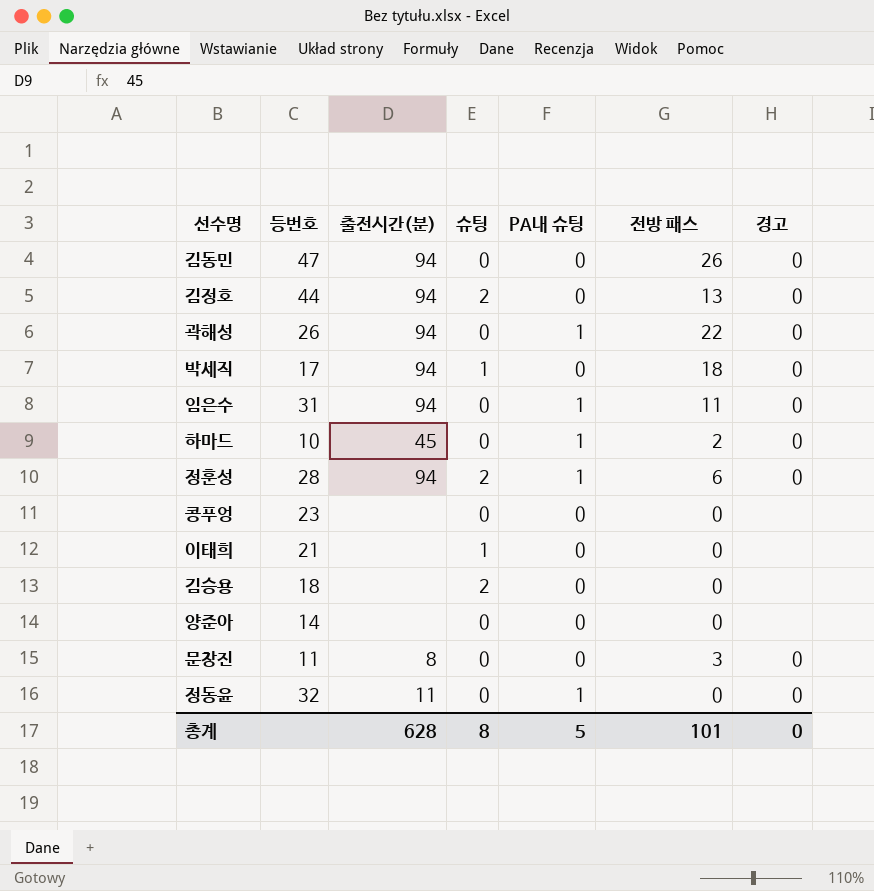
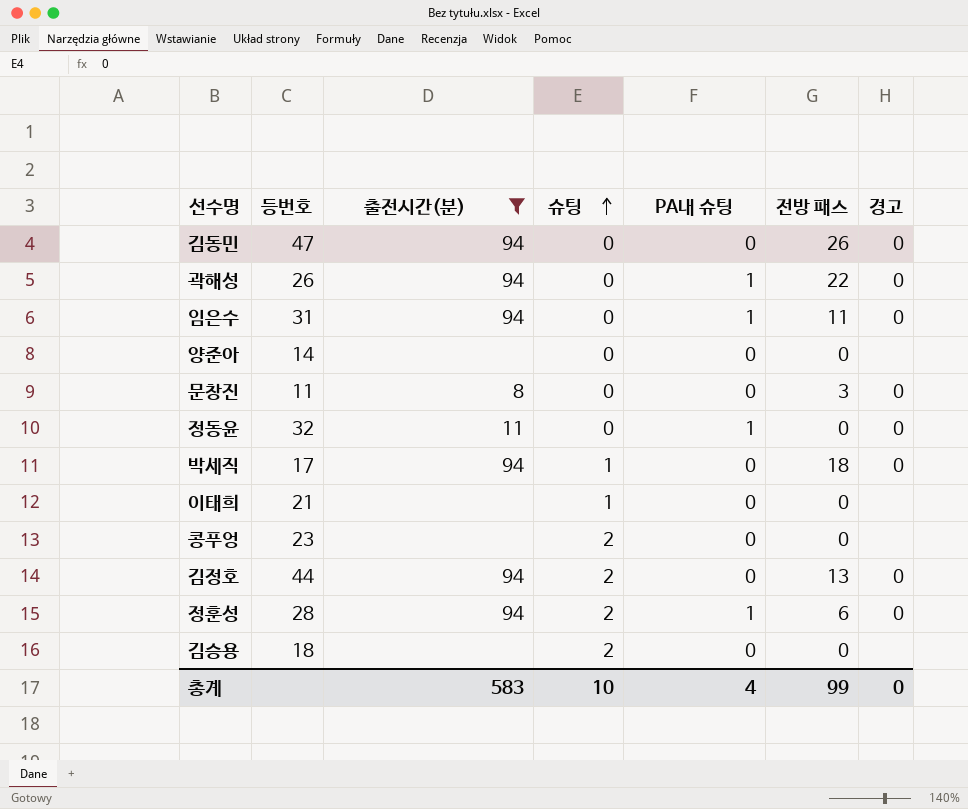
filter: none -> 출전시간(분) != 45
row order: none -> 슈팅 ascending
콩푸엉 | 슈팅: 0 -> 2
총계 | 출전시간(분): 628 -> 583
총계 | 슈팅: 8 -> 10
총계 | PA내 슈팅: 5 -> 4
총계 | 전방 패스: 101 -> 99

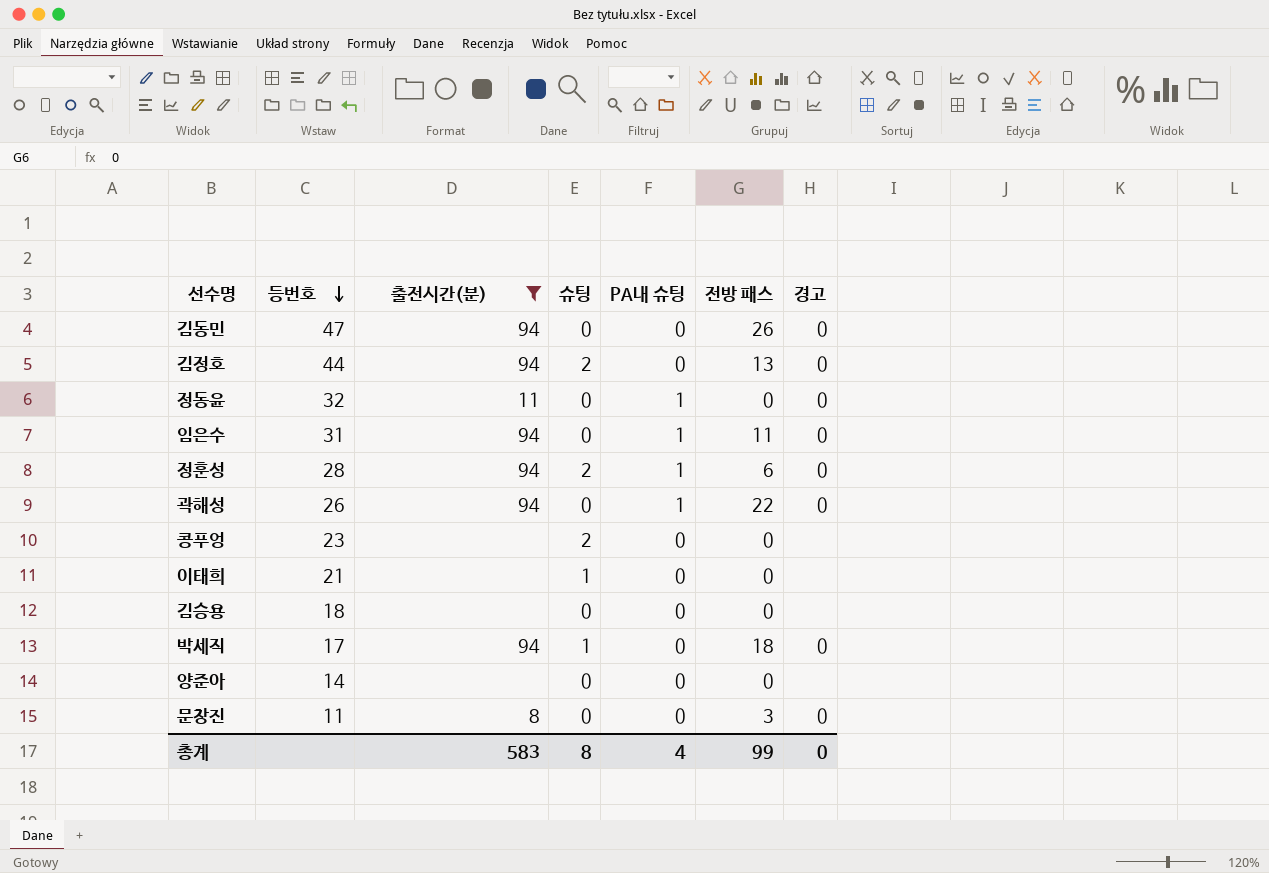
row order: 슈팅 ascending -> 등번호 descending
김승용 | 슈팅: 2 -> 0
총계 | 슈팅: 10 -> 8

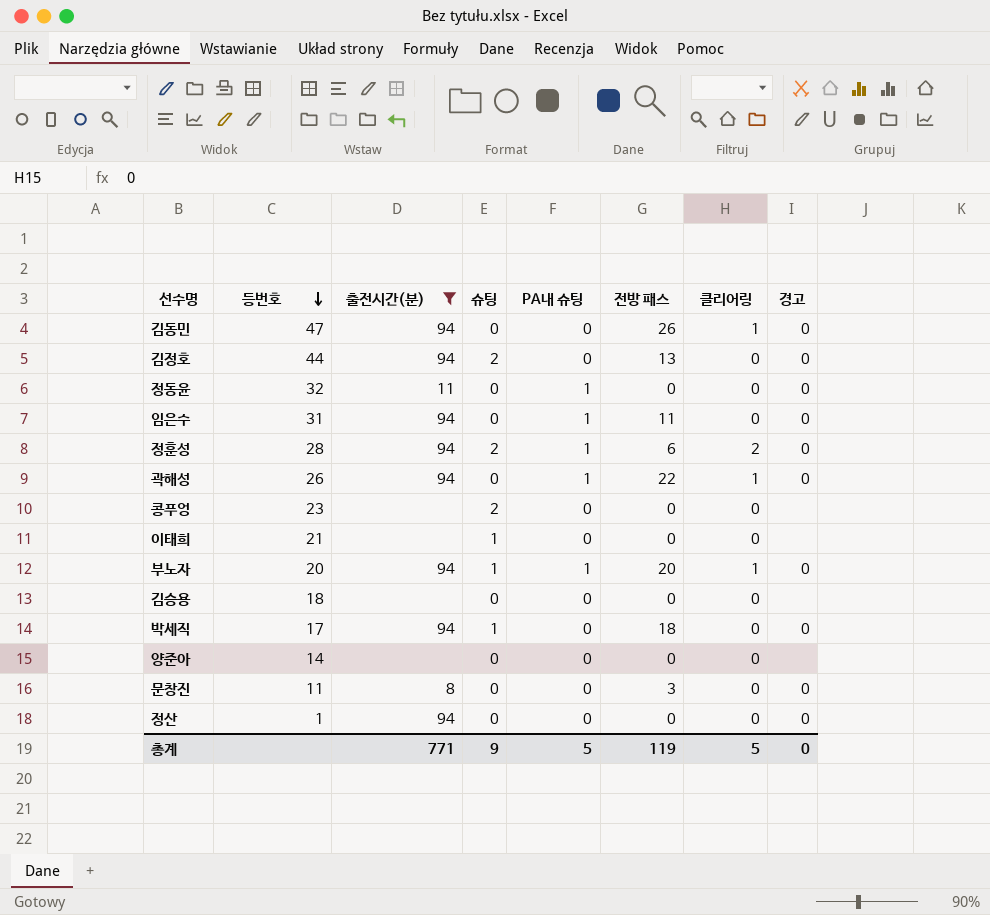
column 클리어링 | position: none -> 7
row 부노자: none -> 20 | 94 | 1 | 1 | 20 | 1 | 0
row 정산: none -> 1 | 94 | 0 | 0 | 0 | 0 | 0
총계 | 출전시간(분): 583 -> 771
총계 | 슈팅: 8 -> 9
총계 | PA내 슈팅: 4 -> 5
총계 | 전방 패스: 99 -> 119

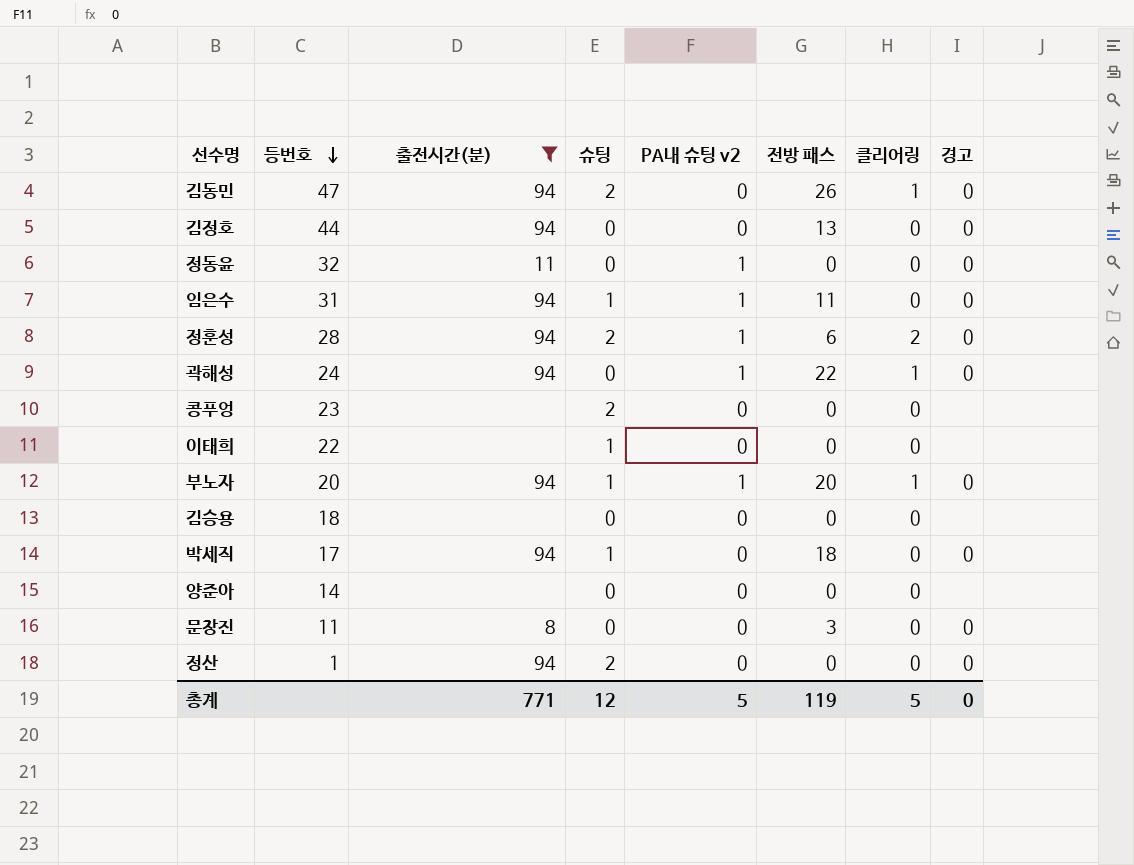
column name: PA내 슈팅 -> PA내 슈팅 v2
김동민 | 슈팅: 0 -> 2
김정호 | 슈팅: 2 -> 0
임은수 | 슈팅: 0 -> 1
곽해성 | 등번호: 26 -> 24
이태희 | 등번호: 21 -> 22
정산 | 슈팅: 0 -> 2
총계 | 슈팅: 9 -> 12

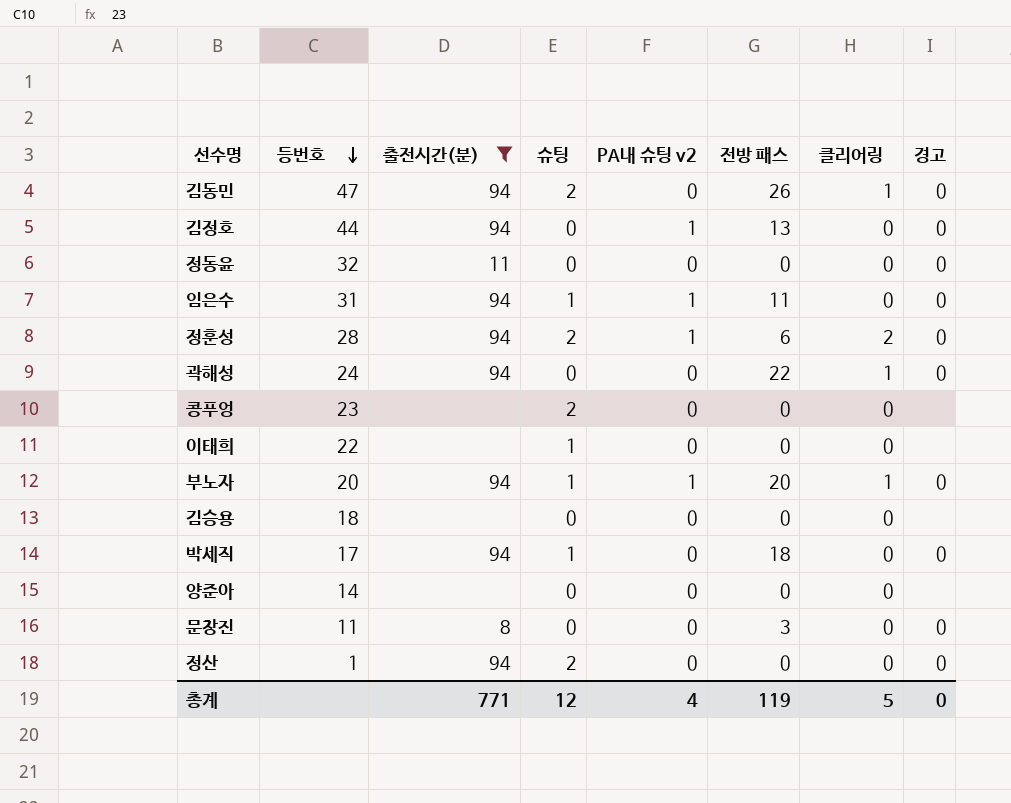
김정호 | PA내 슈팅 v2: 0 -> 1
정동윤 | PA내 슈팅 v2: 1 -> 0
곽해성 | PA내 슈팅 v2: 1 -> 0
총계 | PA내 슈팅 v2: 5 -> 4

